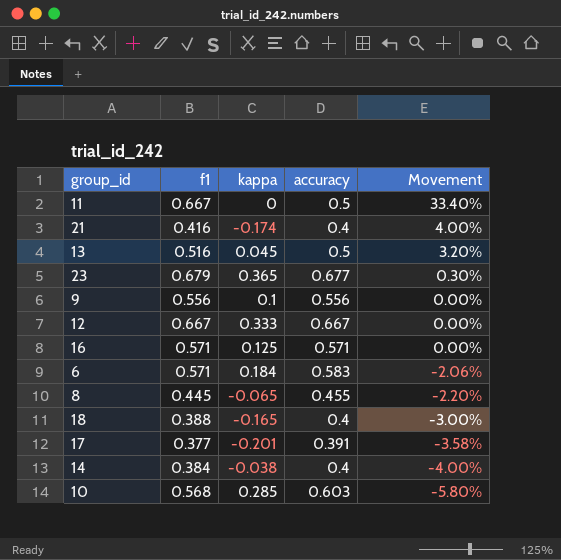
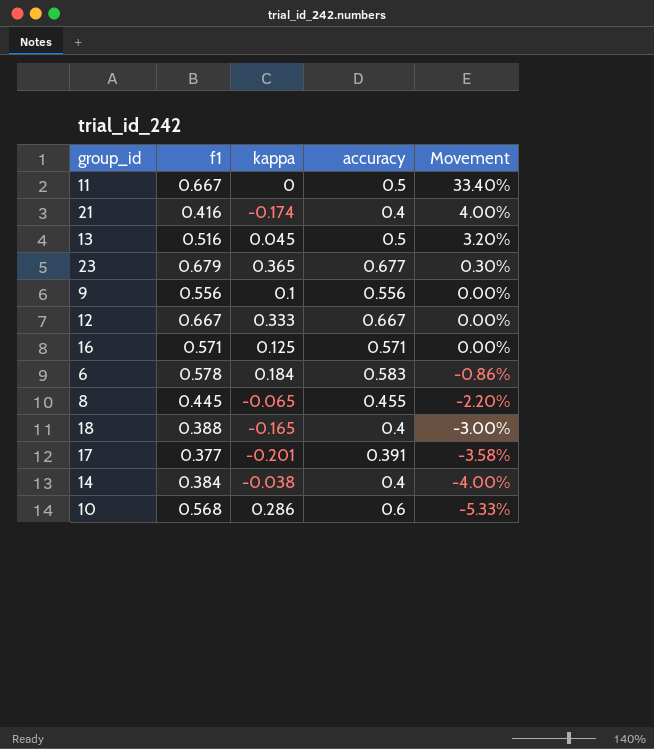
6 | f1: 0.571 -> 0.578
6 | Movement: -2.06% -> -0.86%
10 | kappa: 0.285 -> 0.286
10 | accuracy: 0.603 -> 0.6
10 | Movement: -5.80% -> -5.33%

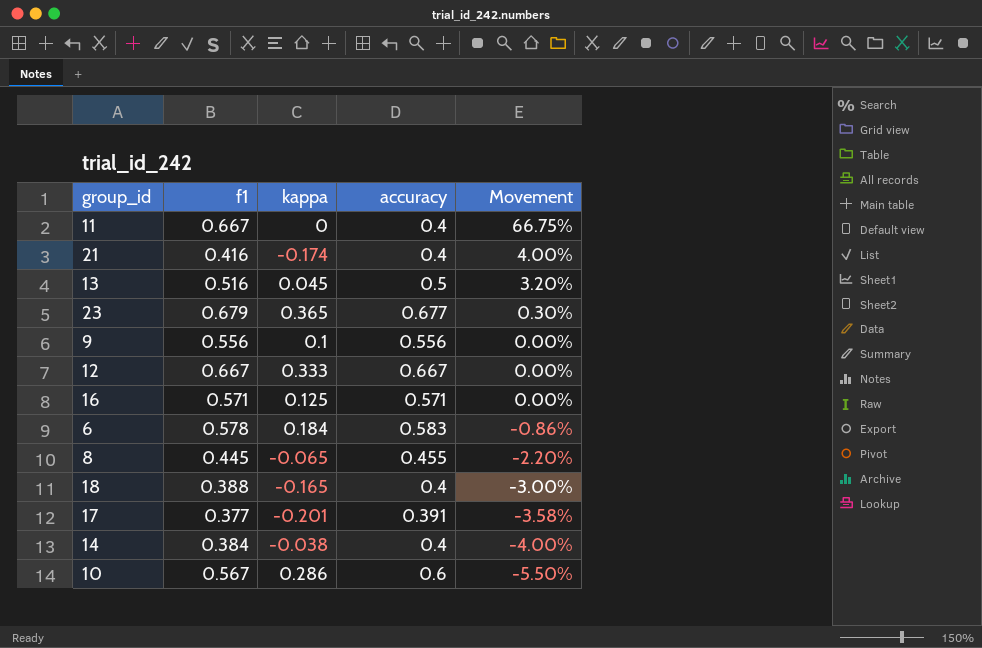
11 | accuracy: 0.5 -> 0.4
11 | Movement: 33.40% -> 66.75%
10 | f1: 0.568 -> 0.567
10 | Movement: -5.33% -> -5.50%

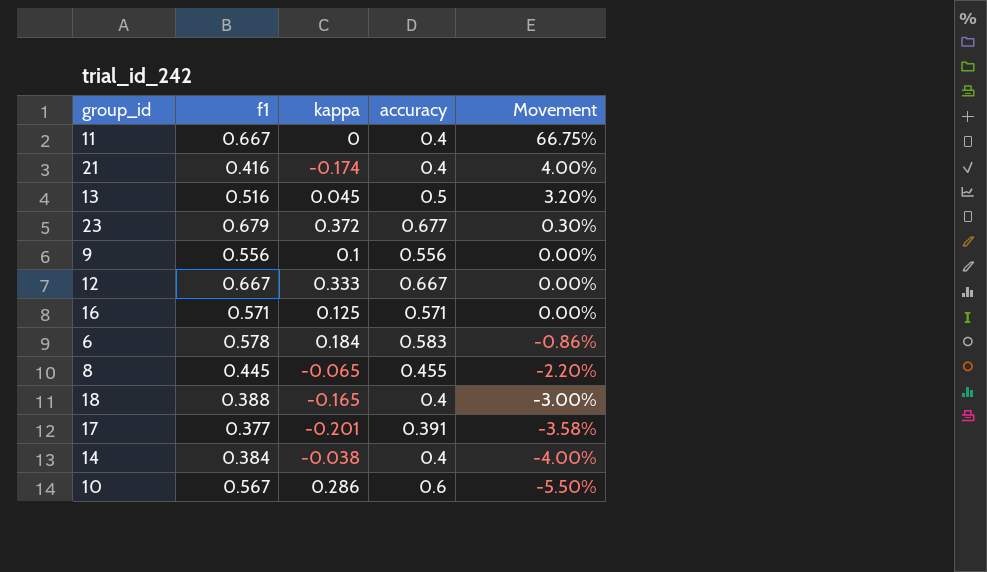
23 | kappa: 0.365 -> 0.372

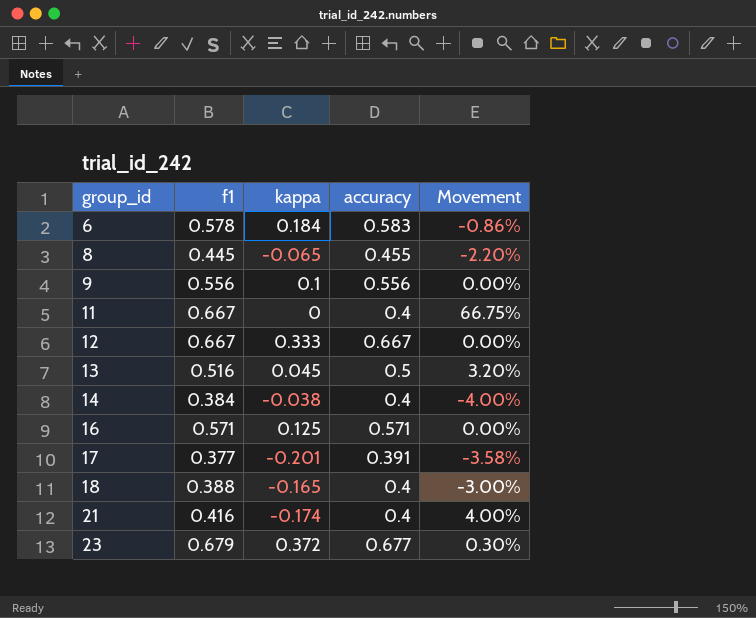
row order: Movement descending -> group_id ascending
row 10: 0.567 | 0.286 | 0.6 | -5.50% -> none

